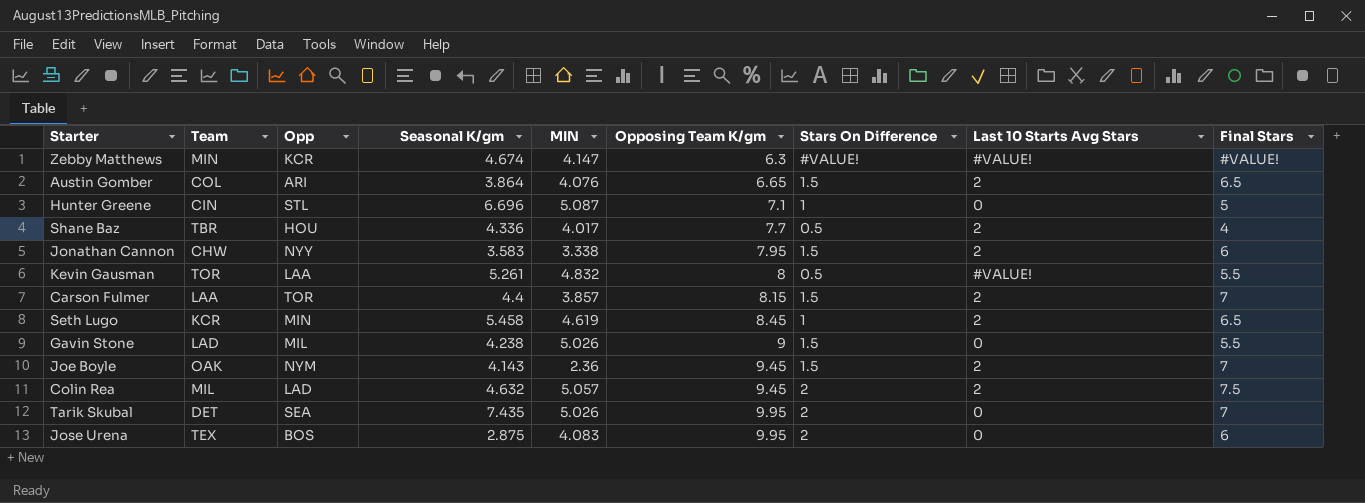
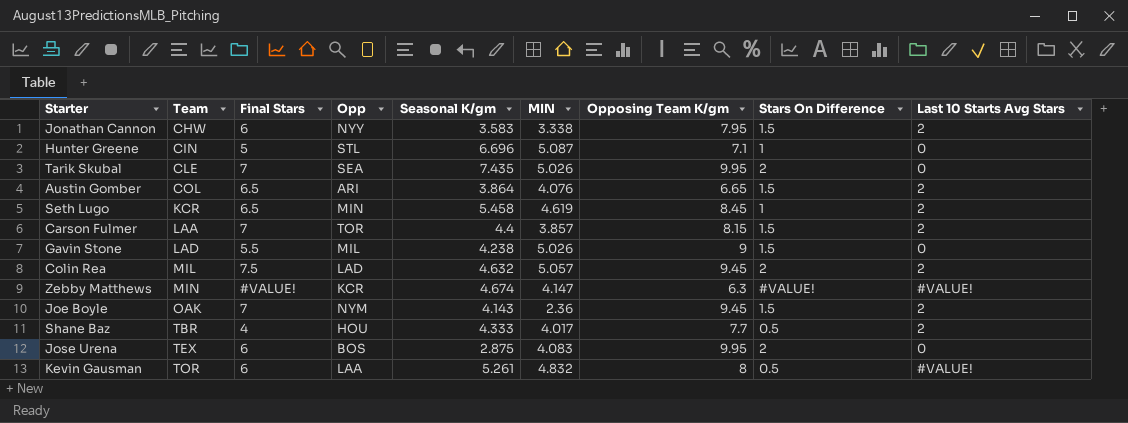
row order: Opposing Team K/gm ascending -> Team ascending
column Final Stars | position: 9 -> 3
Tarik Skubal | Team: DET -> CLE
Shane Baz | Seasonal K/gm: 4.336 -> 4.333
Kevin Gausman | Final Stars: 5.5 -> 6

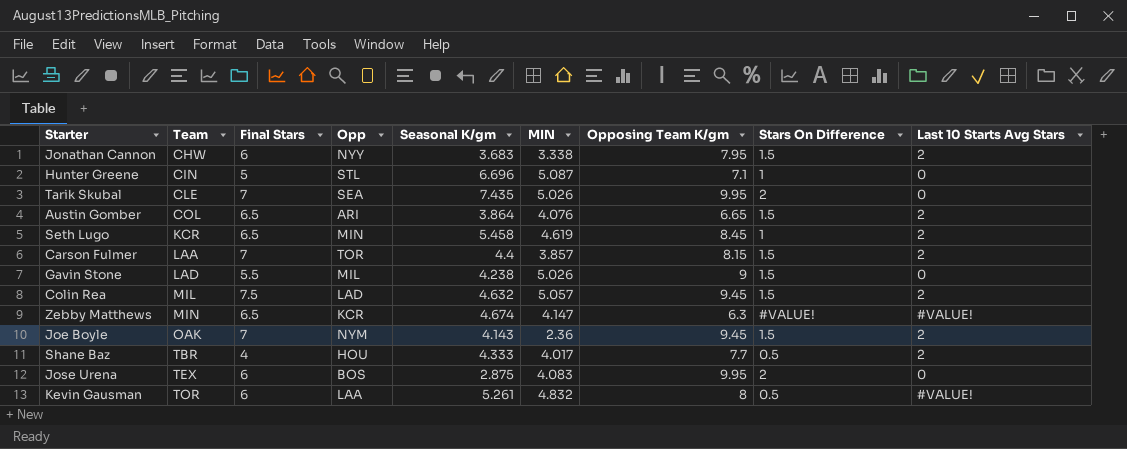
Jonathan Cannon | Seasonal K/gm: 3.583 -> 3.683
Colin Rea | Stars On Difference: 2 -> 1.5
Zebby Matthews | Final Stars: #VALUE! -> 6.5

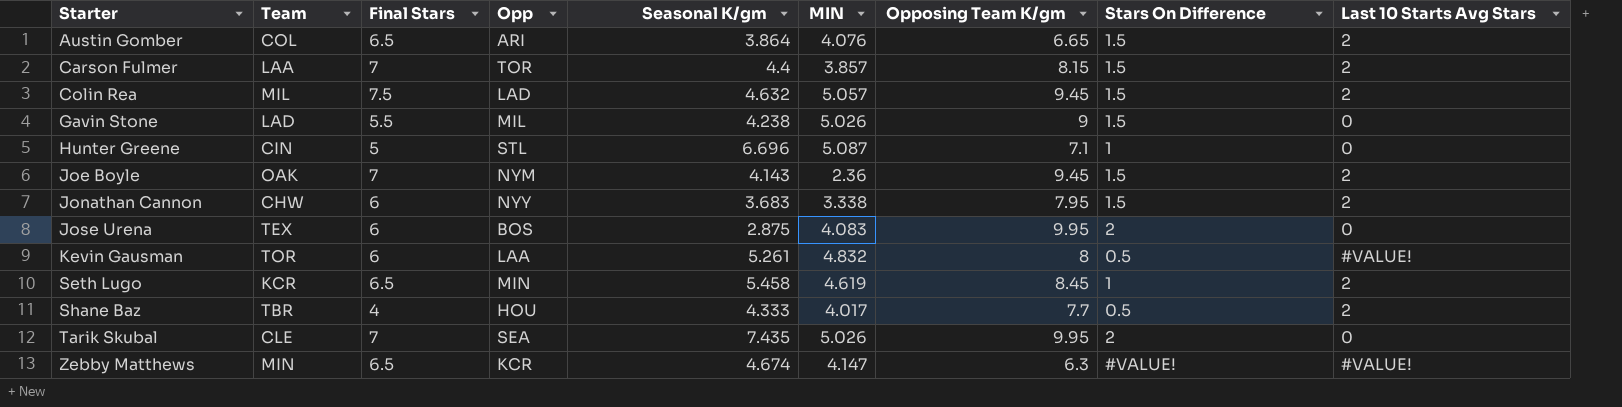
row order: Team ascending -> Starter ascending

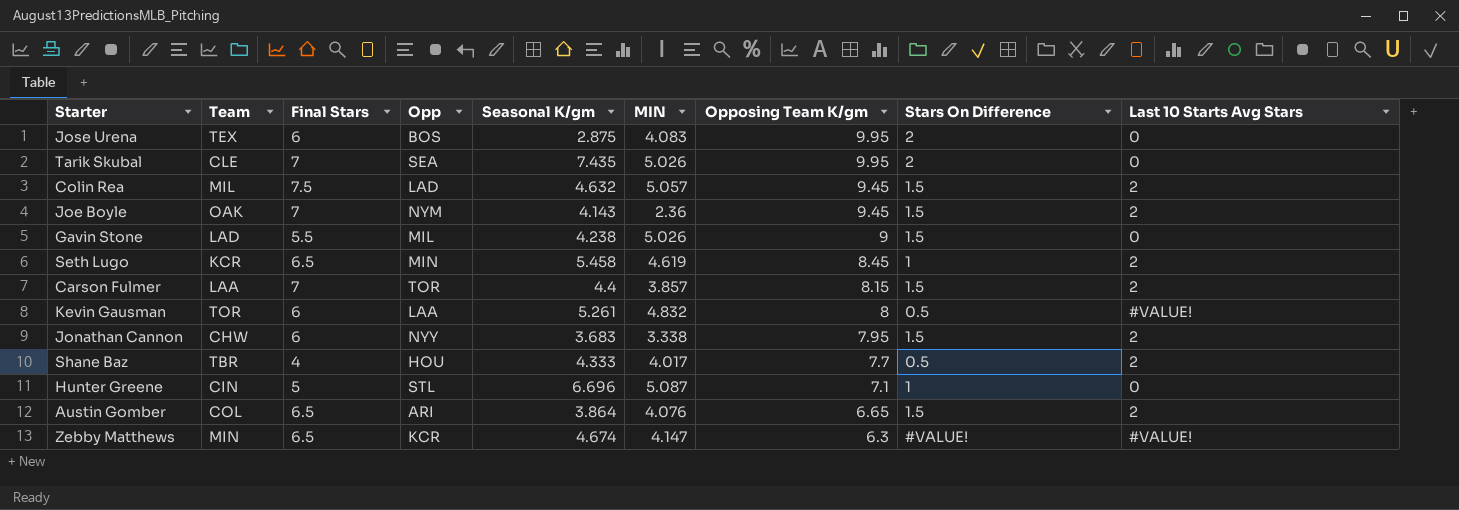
row order: Starter ascending -> Opposing Team K/gm descending

